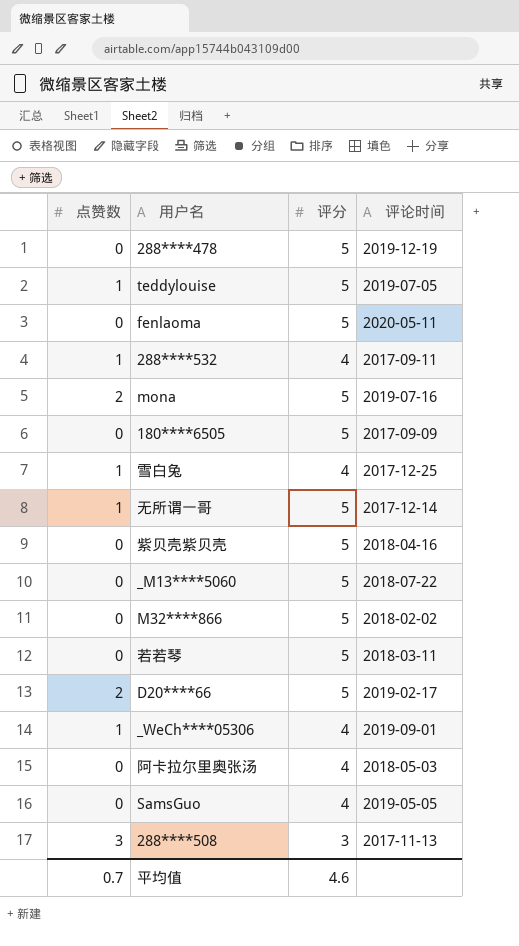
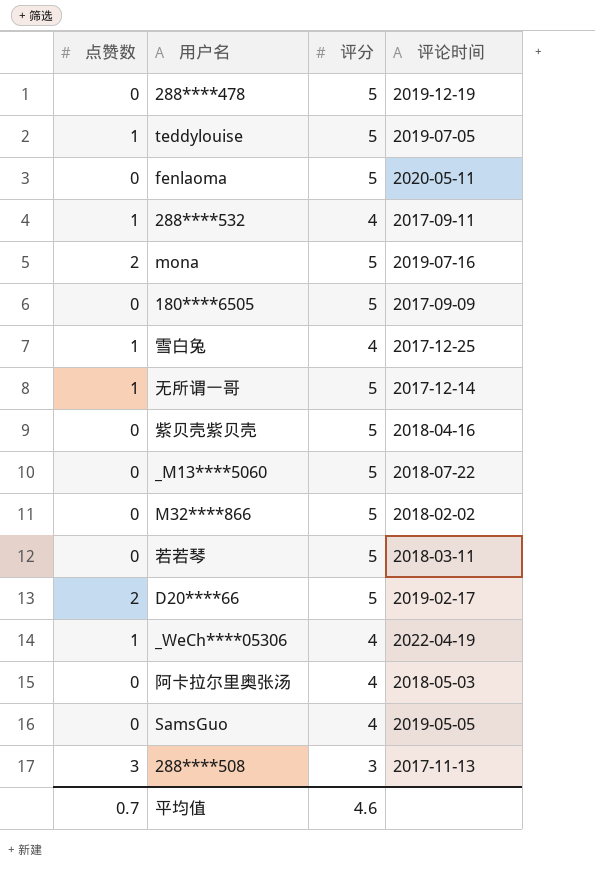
_WeCh****05306 | 评论时间: 2019-09-01 -> 2022-04-19

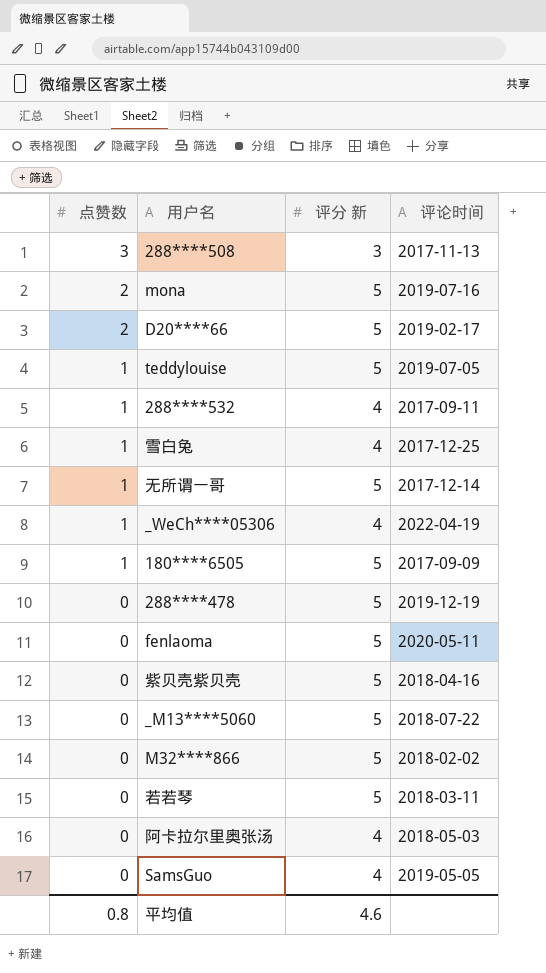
row order: none -> 点赞数 descending
column name: 评分 -> 评分 新
180****6505 | 点赞数: 0 -> 1
平均值 | 点赞数: 0.7 -> 0.8

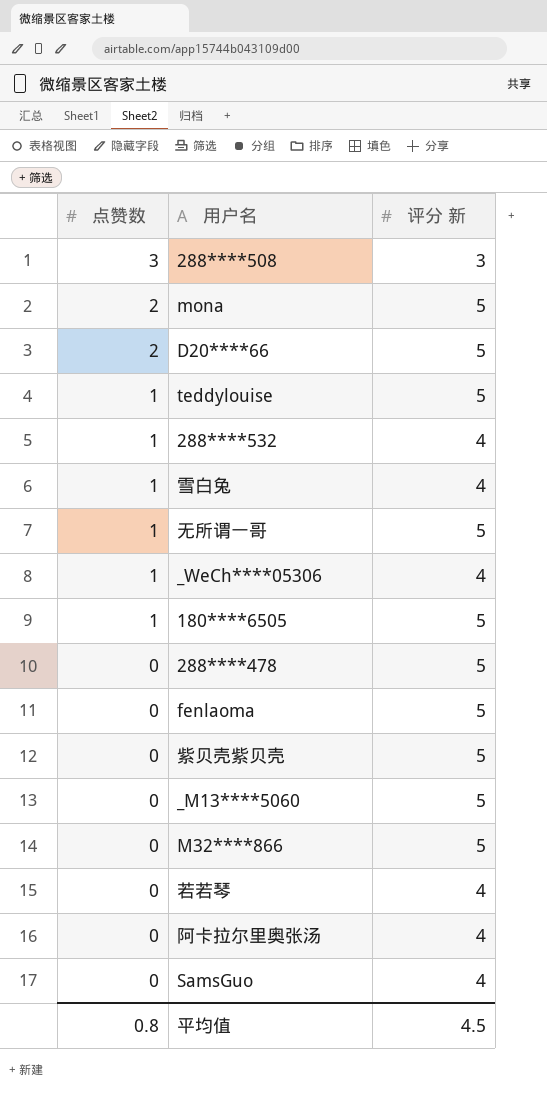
column 评论时间 | position: 4 -> none
若若琴 | 评分 新: 5 -> 4
平均值 | 评分 新: 4.6 -> 4.5

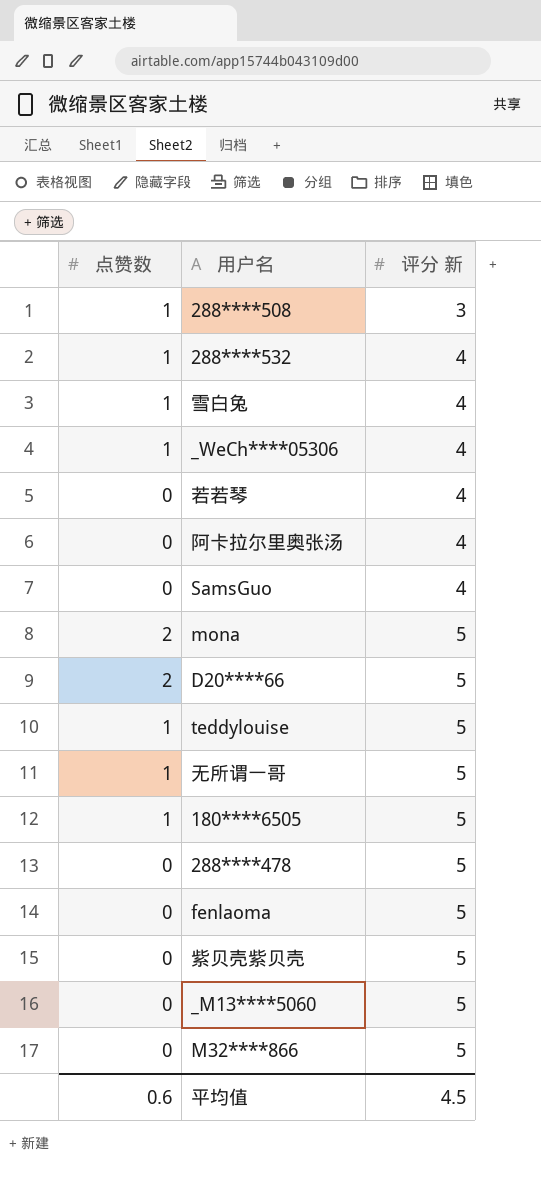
row order: 点赞数 descending -> 评分 新 ascending
288****508 | 点赞数: 3 -> 1
平均值 | 点赞数: 0.8 -> 0.6

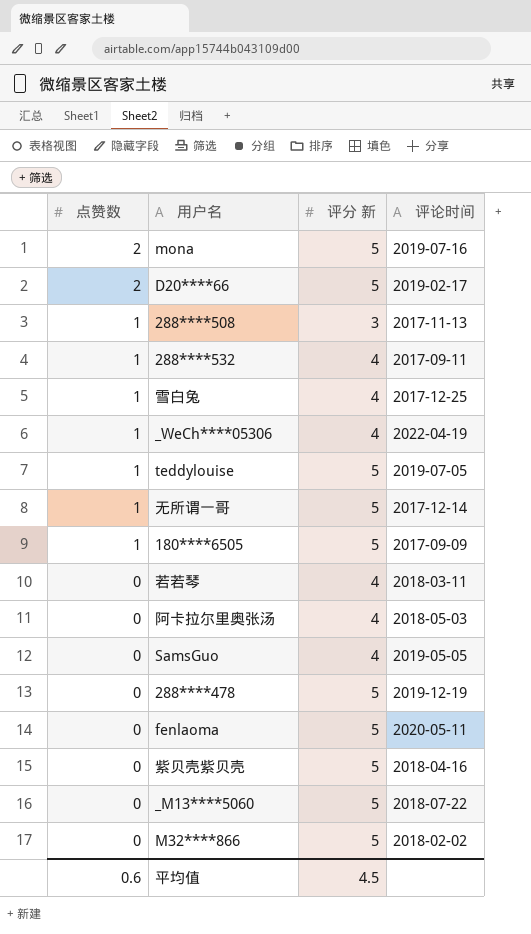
row order: 评分 新 ascending -> 点赞数 descending
column 评论时间 | position: none -> 4

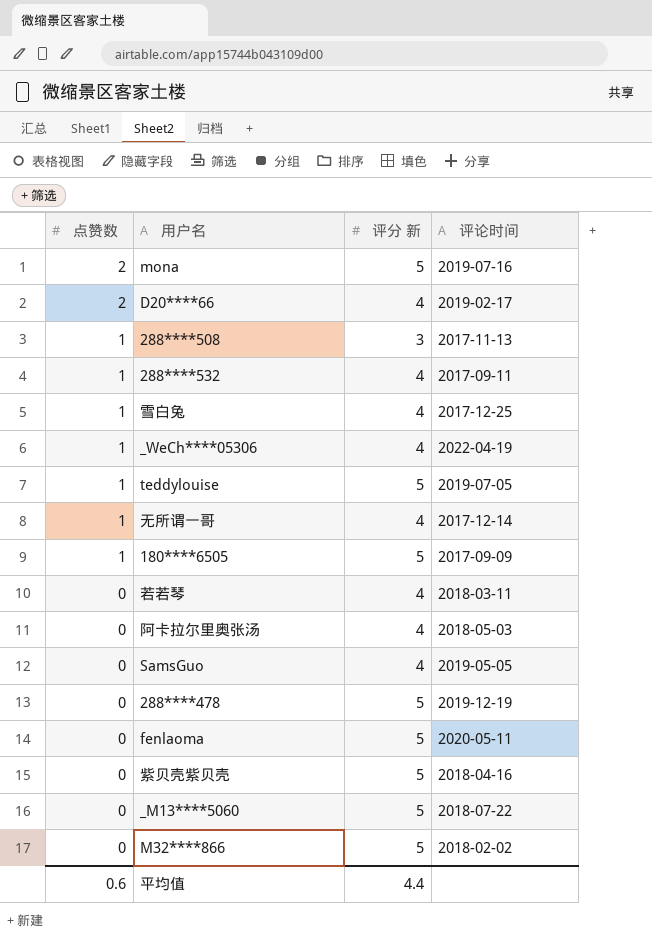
D20****66 | 评分 新: 5 -> 4
无所谓一哥 | 评分 新: 5 -> 4
平均值 | 评分 新: 4.5 -> 4.4

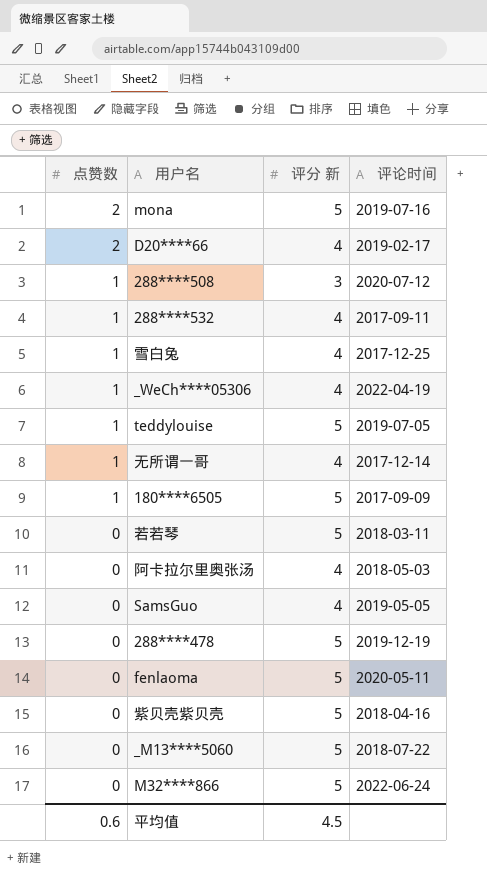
288****508 | 评论时间: 2017-11-13 -> 2020-07-12
若若琴 | 评分 新: 4 -> 5
M32****866 | 评论时间: 2018-02-02 -> 2022-06-24
平均值 | 评分 新: 4.4 -> 4.5

